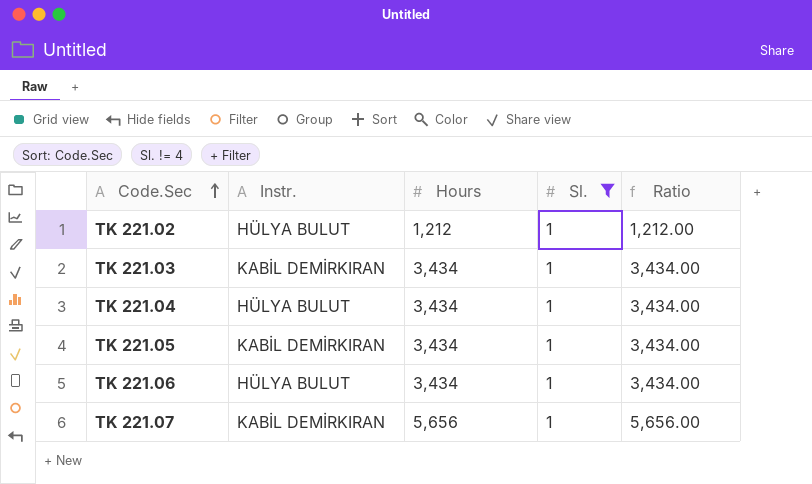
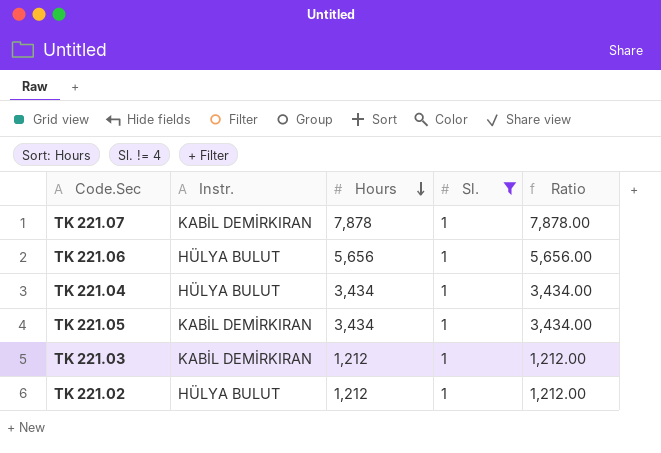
row order: Code.Sec ascending -> Hours descending
TK 221.07 | Hours: 5,656 -> 7,878
TK 221.07 | Ratio: 5,656.00 -> 7,878.00
TK 221.06 | Hours: 3,434 -> 5,656
TK 221.06 | Ratio: 3,434.00 -> 5,656.00
TK 221.03 | Hours: 3,434 -> 1,212
TK 221.03 | Ratio: 3,434.00 -> 1,212.00

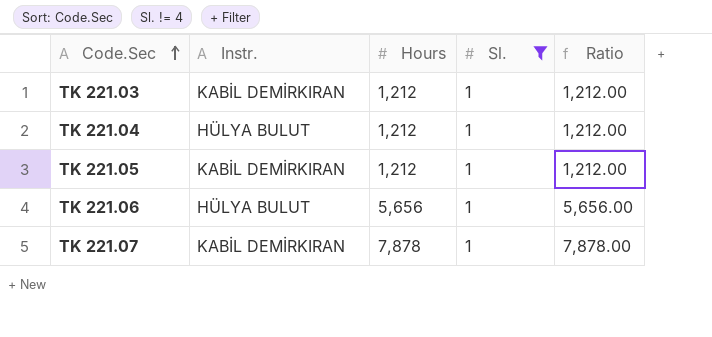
row order: Hours descending -> Code.Sec ascending
row TK 221.02: HÜLYA BULUT | 1,212 | 1 | 1,212.00 -> none
TK 221.04 | Hours: 3,434 -> 1,212
TK 221.04 | Ratio: 3,434.00 -> 1,212.00
TK 221.05 | Hours: 3,434 -> 1,212
TK 221.05 | Ratio: 3,434.00 -> 1,212.00

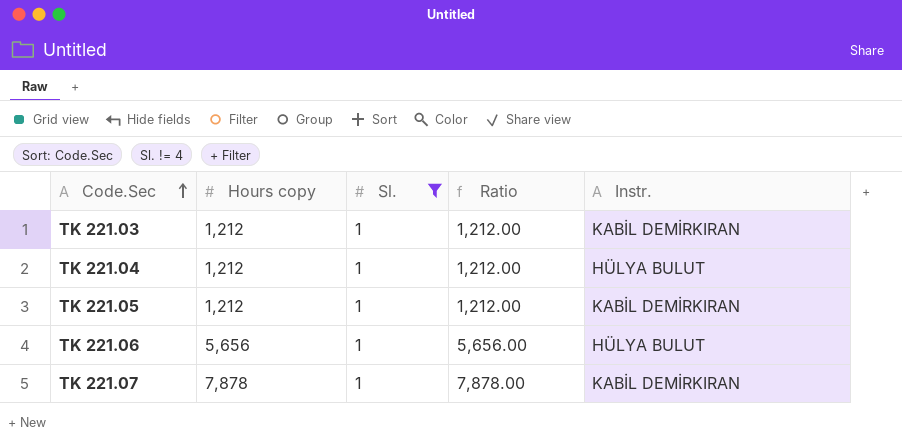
column name: Hours -> Hours copy
column Instr. | position: 2 -> 5

